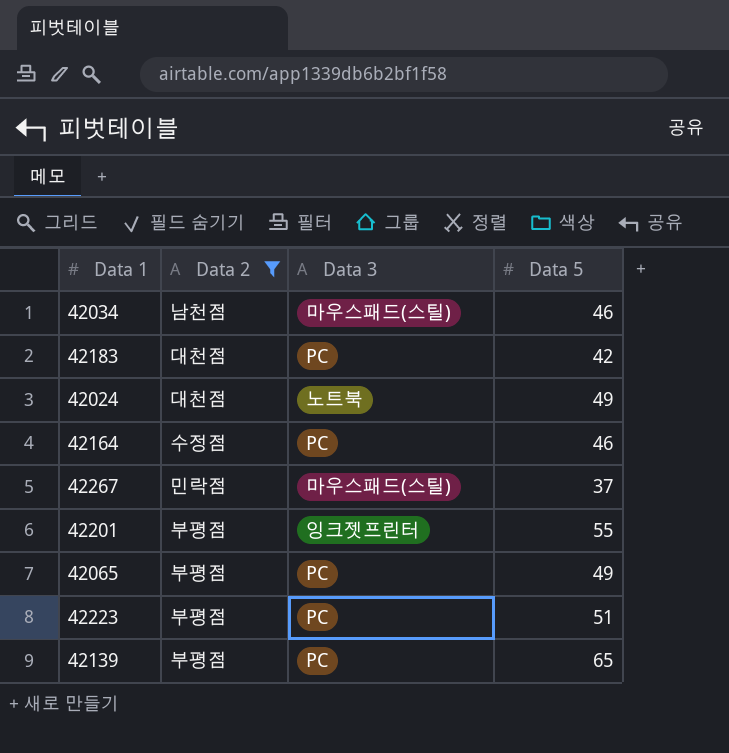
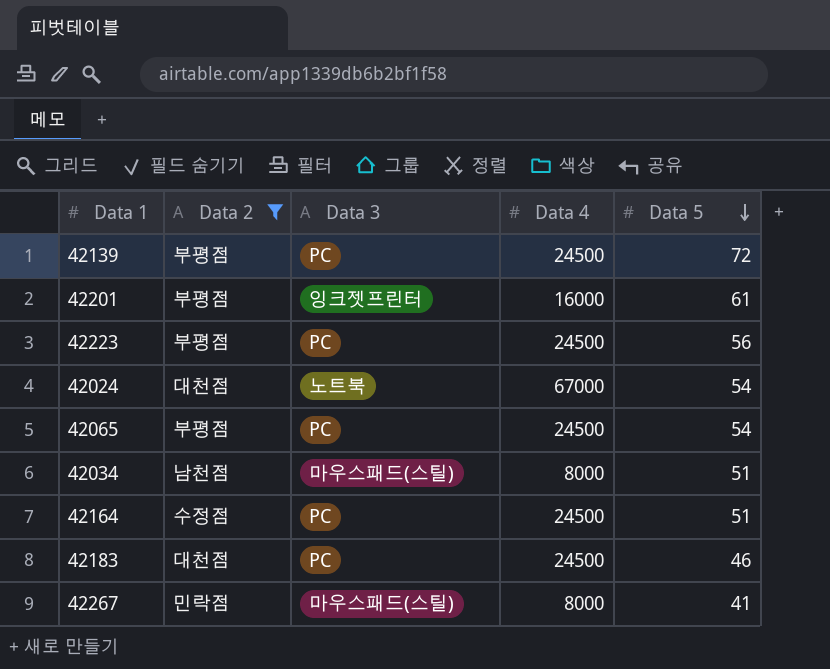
row order: none -> Data 5 descending
column Data 4 | position: none -> 4
42139 | Data 5: 65 -> 72
42201 | Data 5: 55 -> 61
42223 | Data 5: 51 -> 56
42024 | Data 5: 49 -> 54
42065 | Data 5: 49 -> 54
42034 | Data 5: 46 -> 51
42164 | Data 5: 46 -> 51
42183 | Data 5: 42 -> 46
42267 | Data 5: 37 -> 41

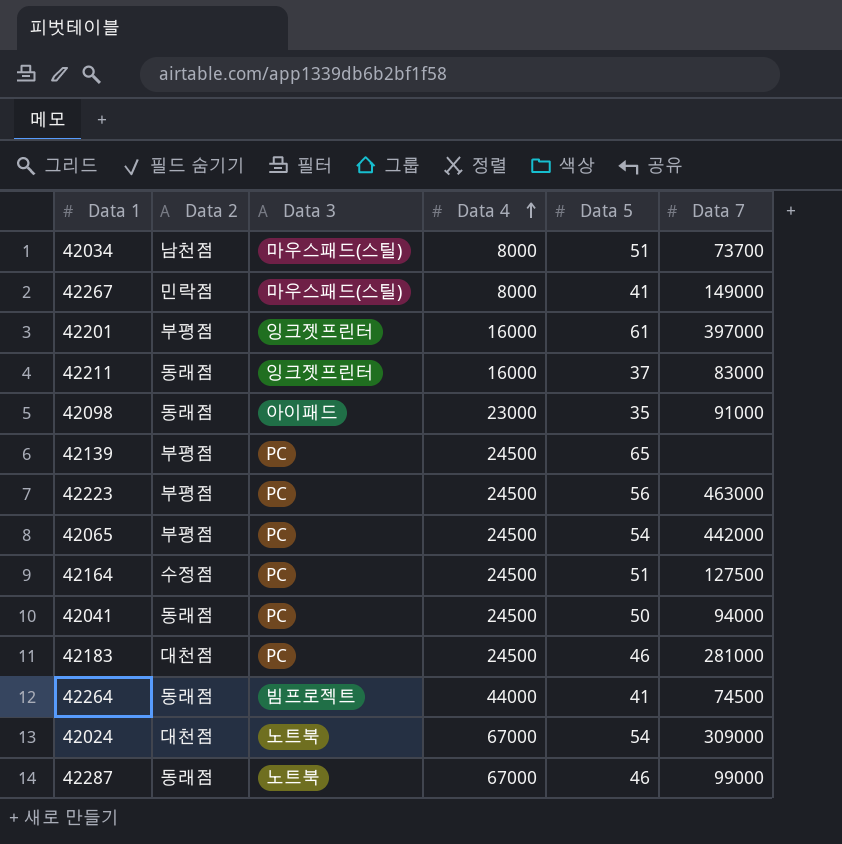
filter: Data 2 != 동래점 -> none
row order: Data 5 descending -> Data 4 ascending
column Data 7 | position: none -> 6
42139 | Data 5: 72 -> 65

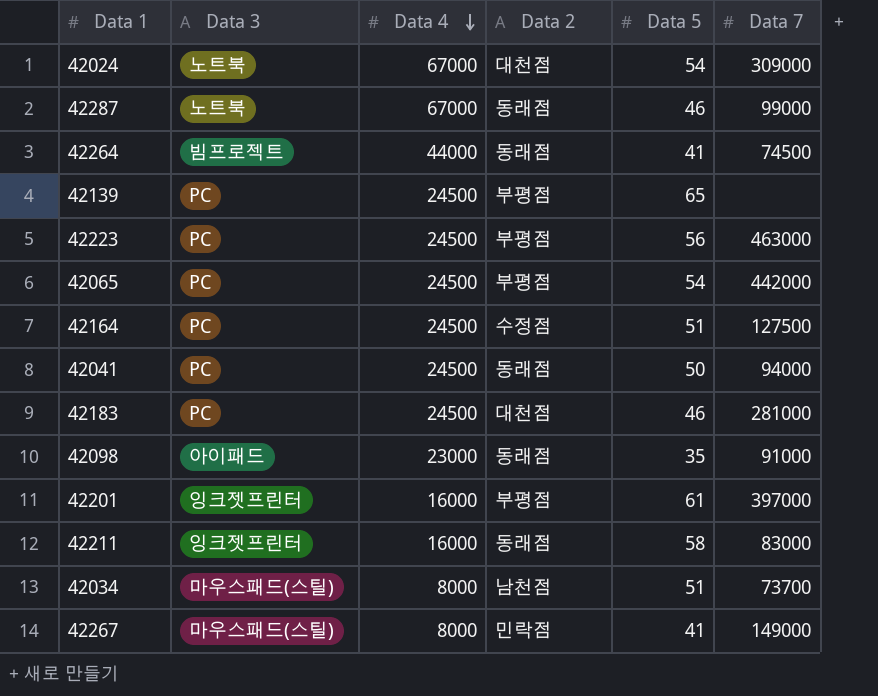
row order: Data 4 ascending -> Data 4 descending
column Data 2 | position: 2 -> 4
42211 | Data 5: 37 -> 58

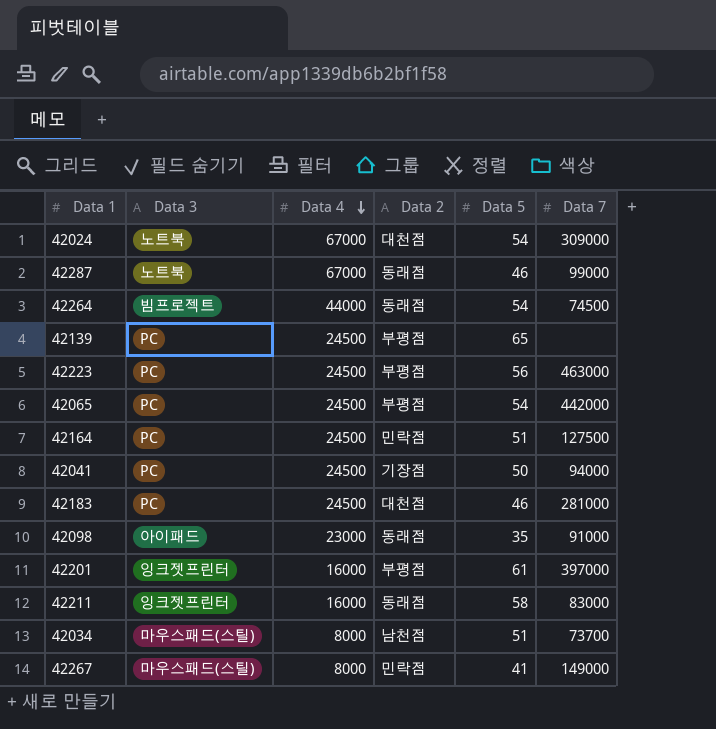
42264 | Data 5: 41 -> 54
42164 | Data 2: 수정점 -> 민락점
42041 | Data 2: 동래점 -> 기장점

